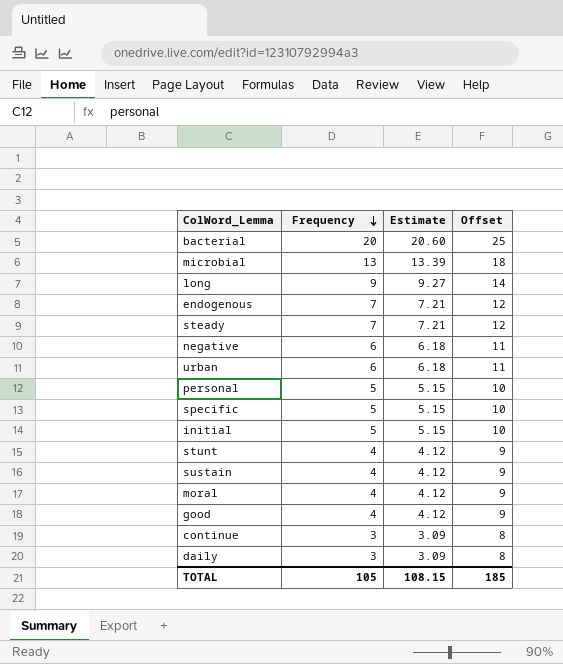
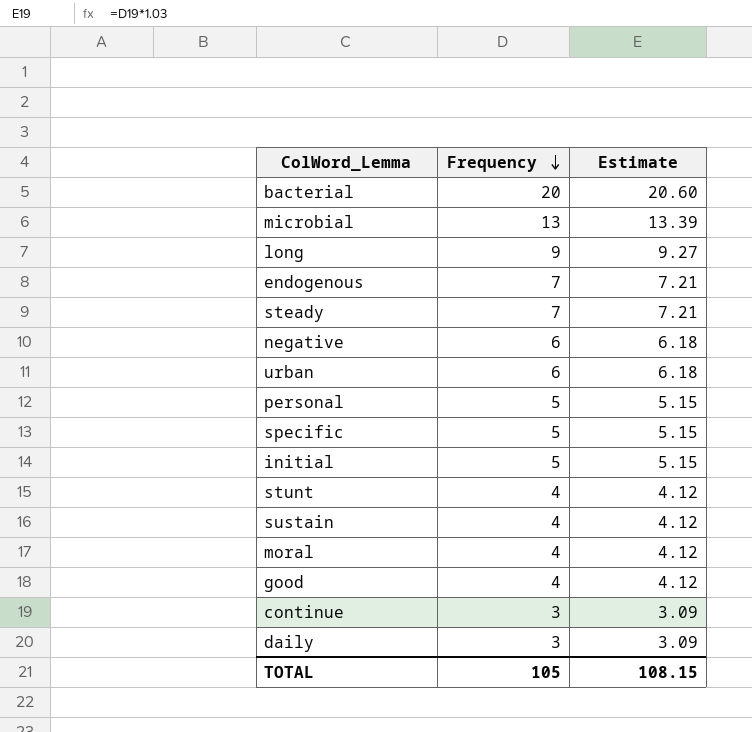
column Offset | formula: [Frequency] + 5 -> none

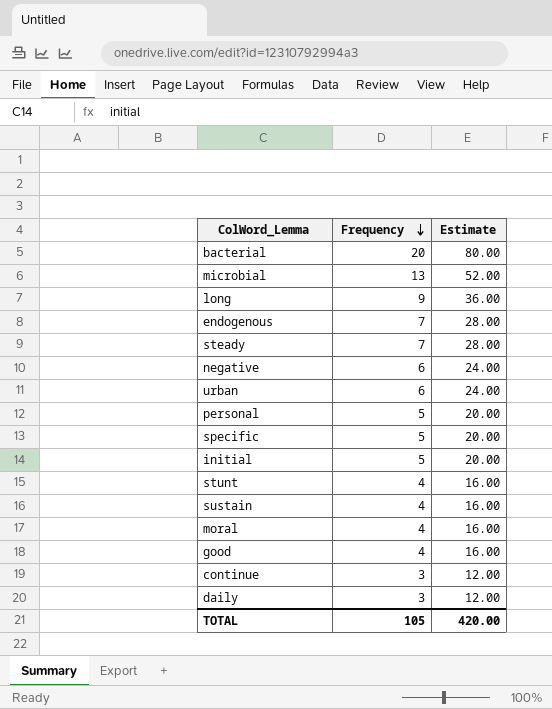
column Estimate | formula: [Frequency] * 1.03 -> [Frequency] * 4
TOTAL | Estimate: 108.15 -> 420.00

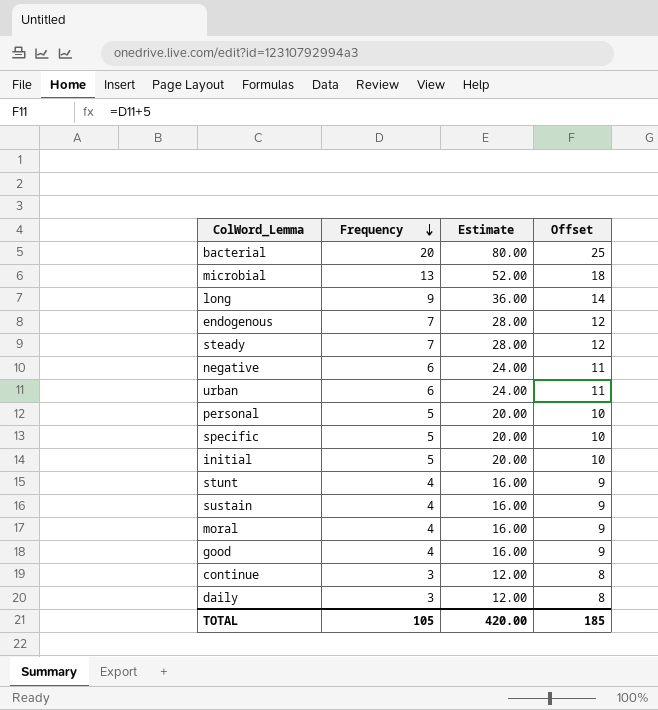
column Offset | formula: none -> [Frequency] + 5

